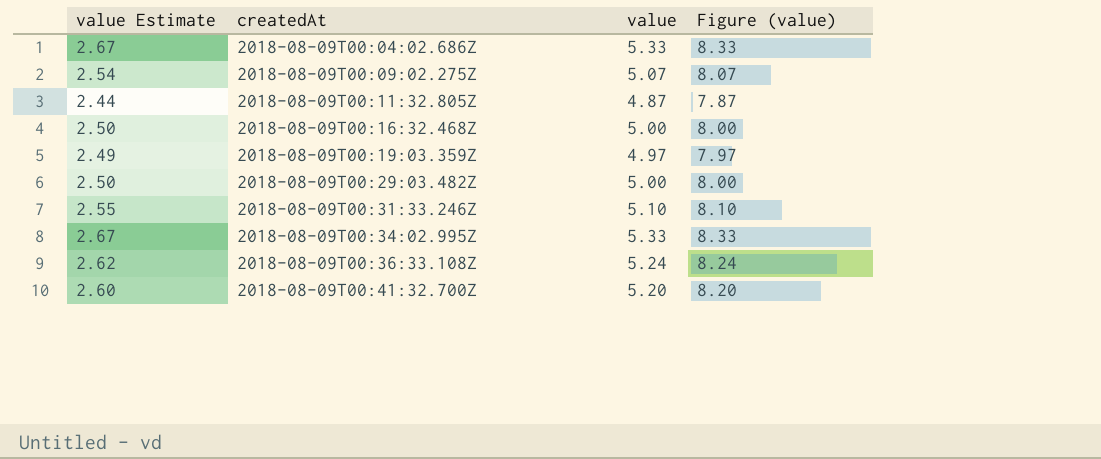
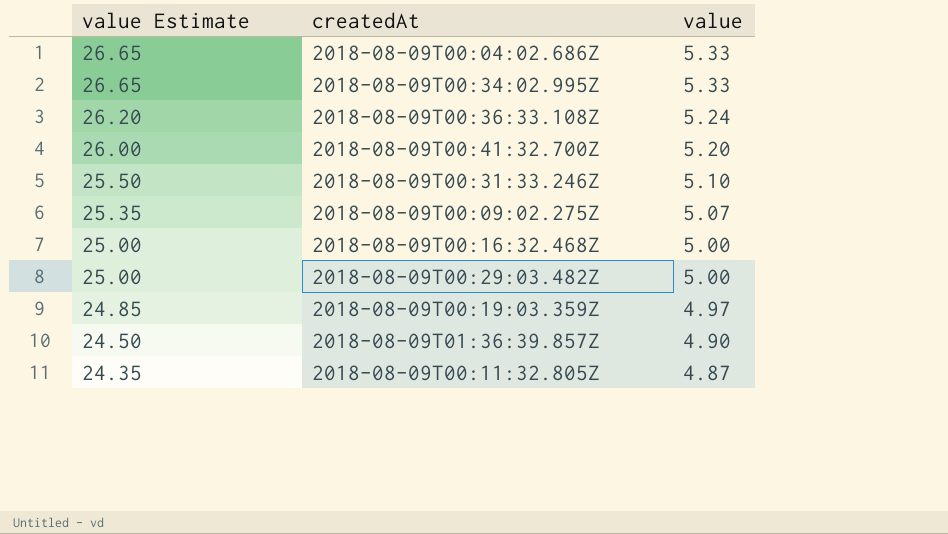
row order: createdAt ascending -> value Estimate descending
column Figure (value) | formula: [value] + 3 -> none
column value Estimate | formula: [value] * 0.5 -> [value] * 5
row 2018-08-09T01:36:39.857Z: none -> 24.50 | 4.90

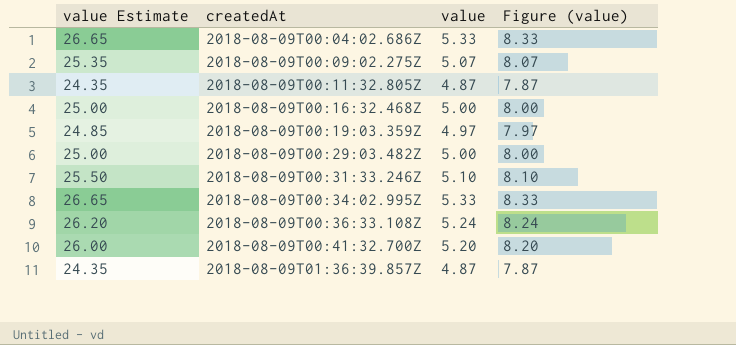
row order: value Estimate descending -> createdAt ascending
column Figure (value) | formula: none -> [value] + 3
2018-08-09T01:36:39.857Z | value Estimate: 24.50 -> 24.35
2018-08-09T01:36:39.857Z | value: 4.90 -> 4.87

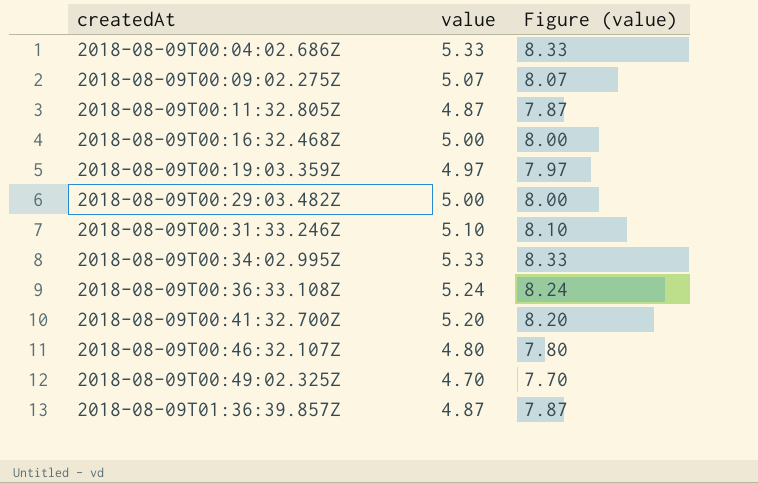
column value Estimate | formula: [value] * 5 -> none
row 2018-08-09T00:46:32.107Z: none -> 4.80 | 7.80
row 2018-08-09T00:49:02.325Z: none -> 4.70 | 7.70

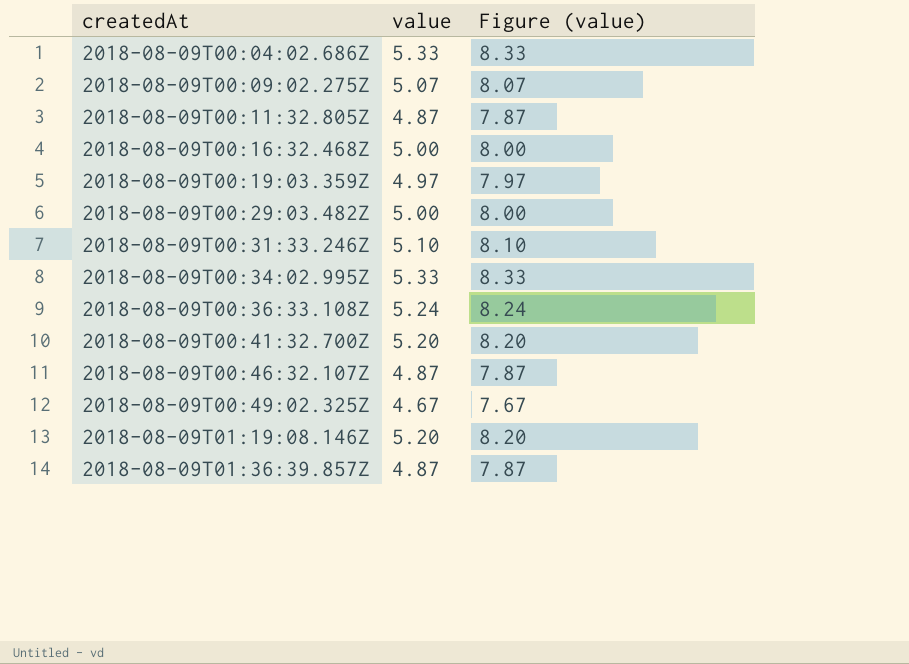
2018-08-09T00:46:32.107Z | value: 4.80 -> 4.87
2018-08-09T00:46:32.107Z | Figure (value): 7.80 -> 7.87
2018-08-09T00:49:02.325Z | value: 4.70 -> 4.67
2018-08-09T00:49:02.325Z | Figure (value): 7.70 -> 7.67
row 2018-08-09T01:19:08.146Z: none -> 5.20 | 8.20

